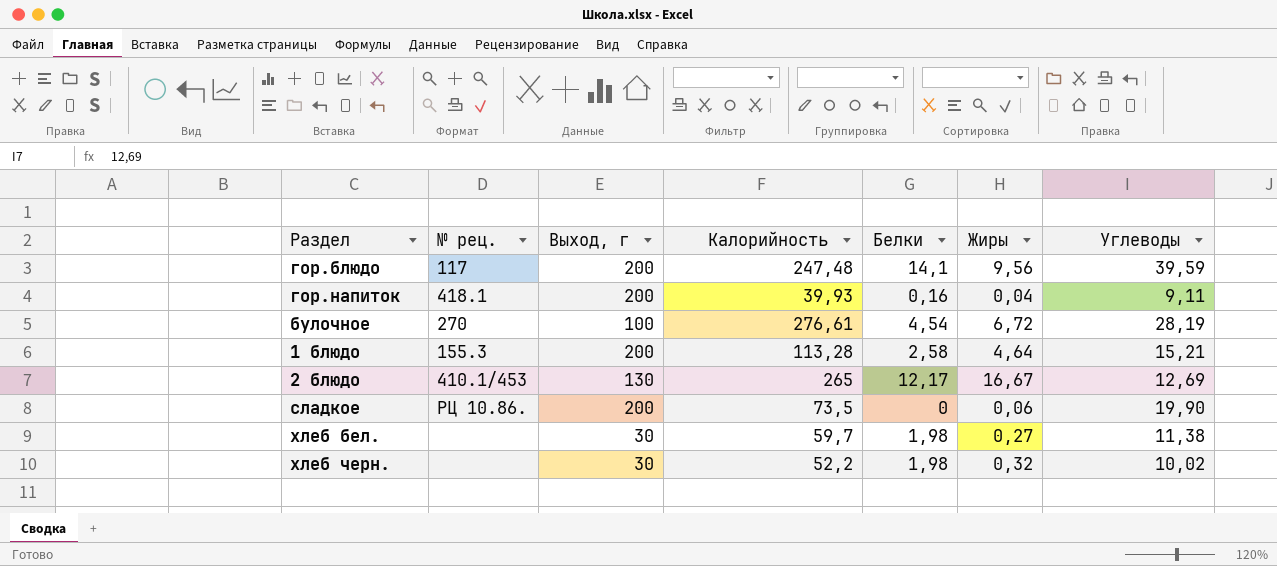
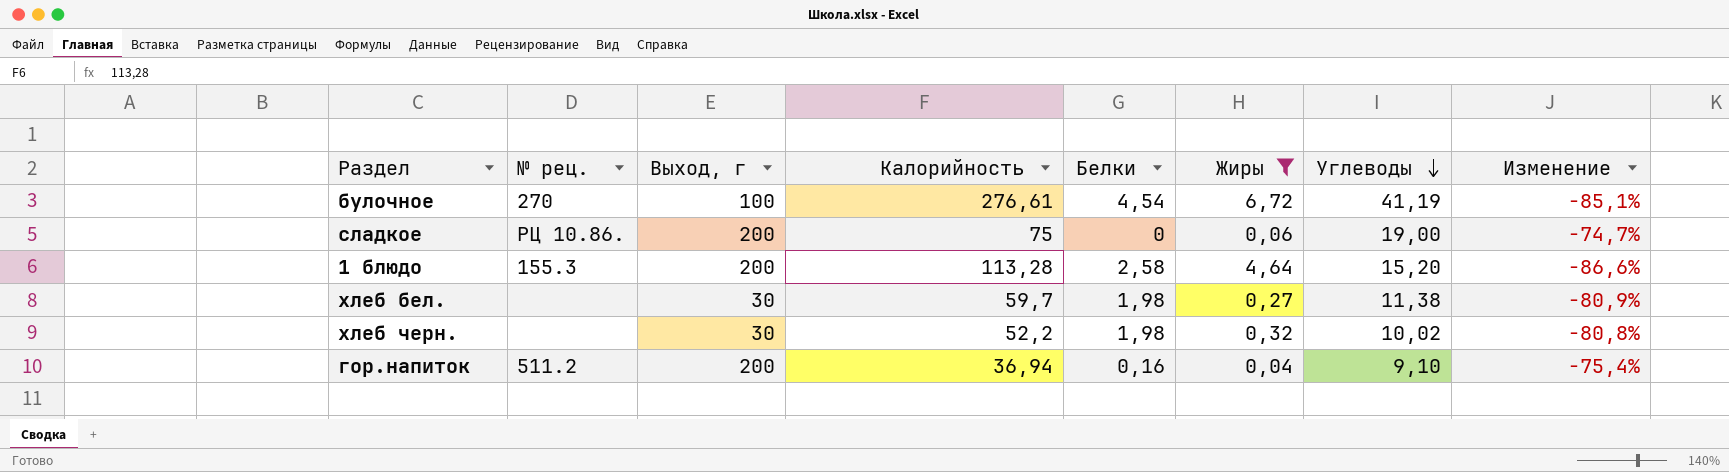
filter: none -> Жиры <= 6,72
row order: none -> Углеводы descending
column Изменение | formula: none -> ([Углеводы] - [Калорийность]) / [Калорийность]
булочное | Углеводы: 28,19 -> 41,19
сладкое | Калорийность: 73,5 -> 75
сладкое | Углеводы: 19,90 -> 19,00
1 блюдо | Углеводы: 15,21 -> 15,20
гор.напиток | № рец.: 418.1 -> 511.2
гор.напиток | Калорийность: 39,93 -> 36,94
гор.напиток | Углеводы: 9,11 -> 9,10

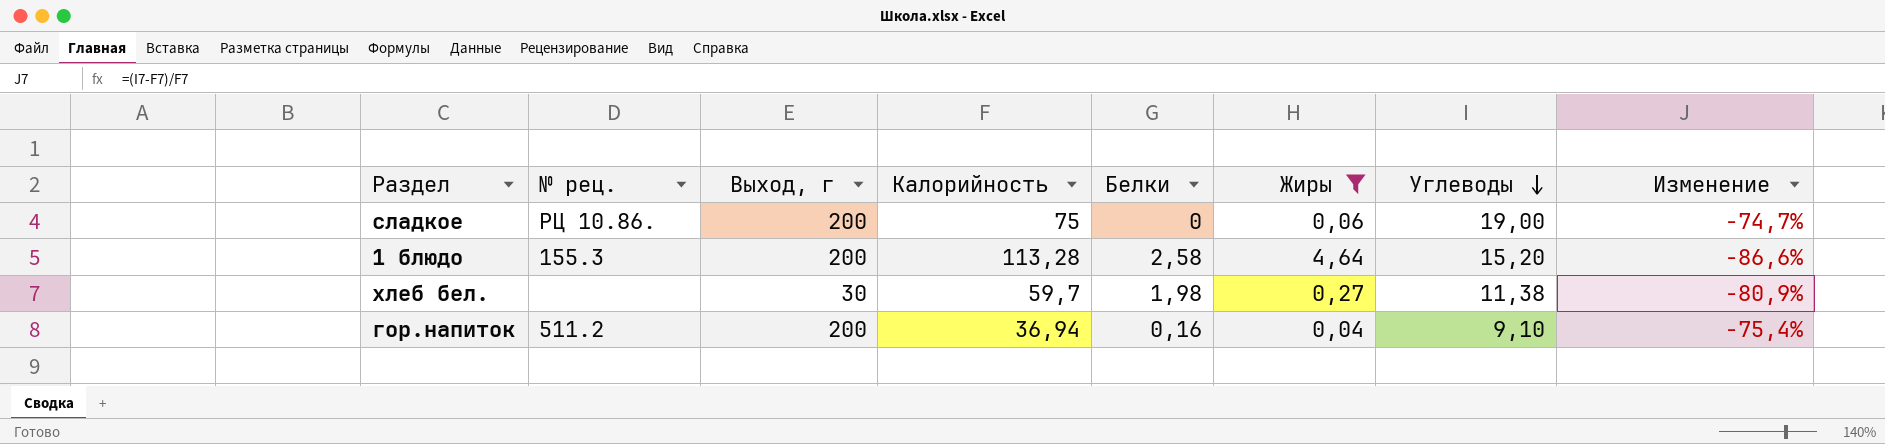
row булочное: 270 | 100 | 276,61 | 4,54 | 6,72 | 41,19 | -85,1% -> none
row хлеб черн.: none | 30 | 52,2 | 1,98 | 0,32 | 10,02 | -80,8% -> none

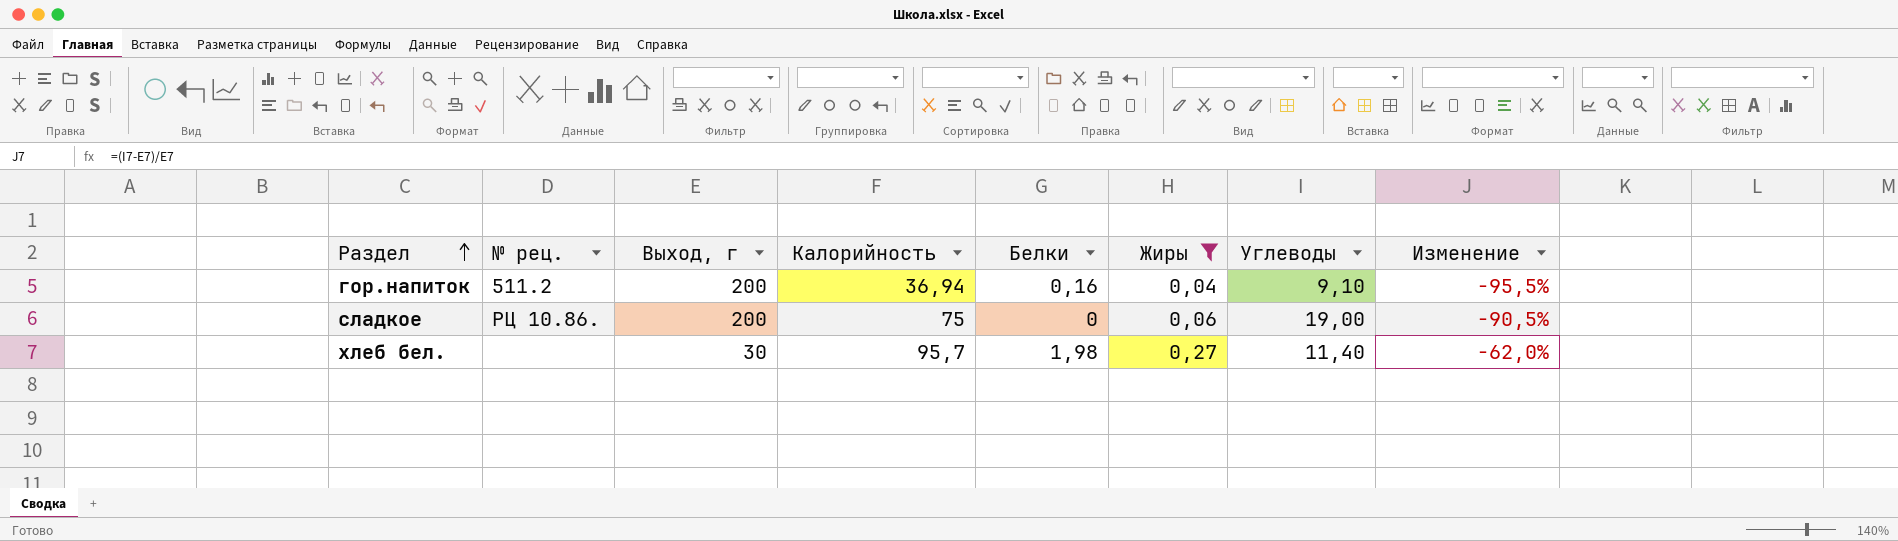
row order: Углеводы descending -> Раздел ascending
column Изменение | formula: ([Углеводы] - [Калорийность]) / [Калорийность] -> ([Углеводы] - [Выход, г]) / [Выход, г]
row 1 блюдо: 155.3 | 200 | 113,28 | 2,58 | 4,64 | 15,20 | -86,6% -> none
хлеб бел. | Калорийность: 59,7 -> 95,7
хлеб бел. | Углеводы: 11,38 -> 11,40

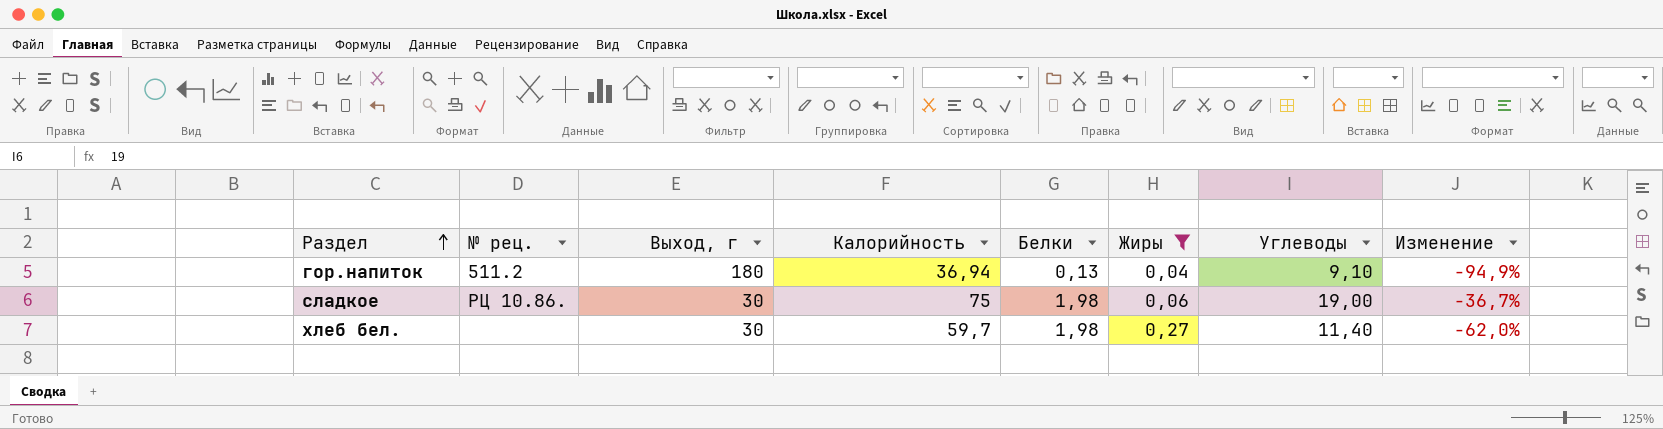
гор.напиток | Выход, г: 200 -> 180
гор.напиток | Белки: 0,16 -> 0,13
гор.напиток | Изменение: -95,5% -> -94,9%
сладкое | Выход, г: 200 -> 30
сладкое | Белки: 0 -> 1,98
сладкое | Изменение: -90,5% -> -36,7%
хлеб бел. | Калорийность: 95,7 -> 59,7

